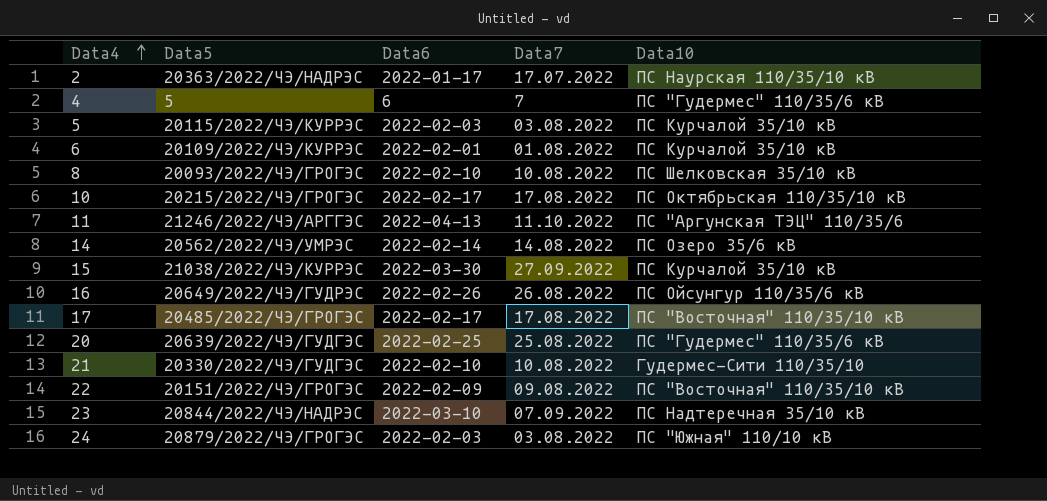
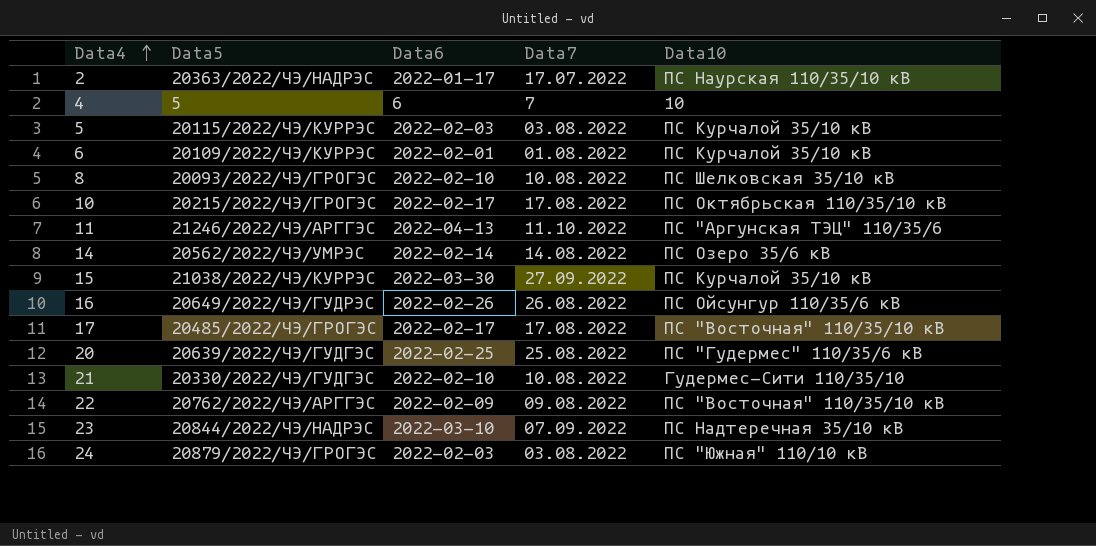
4 | Data10: ПС "Гудермес" 110/35/6 кВ -> 10
22 | Data5: 20151/2022/ЧЭ/ГРОГЭС -> 20762/2022/ЧЭ/АРГГЭС

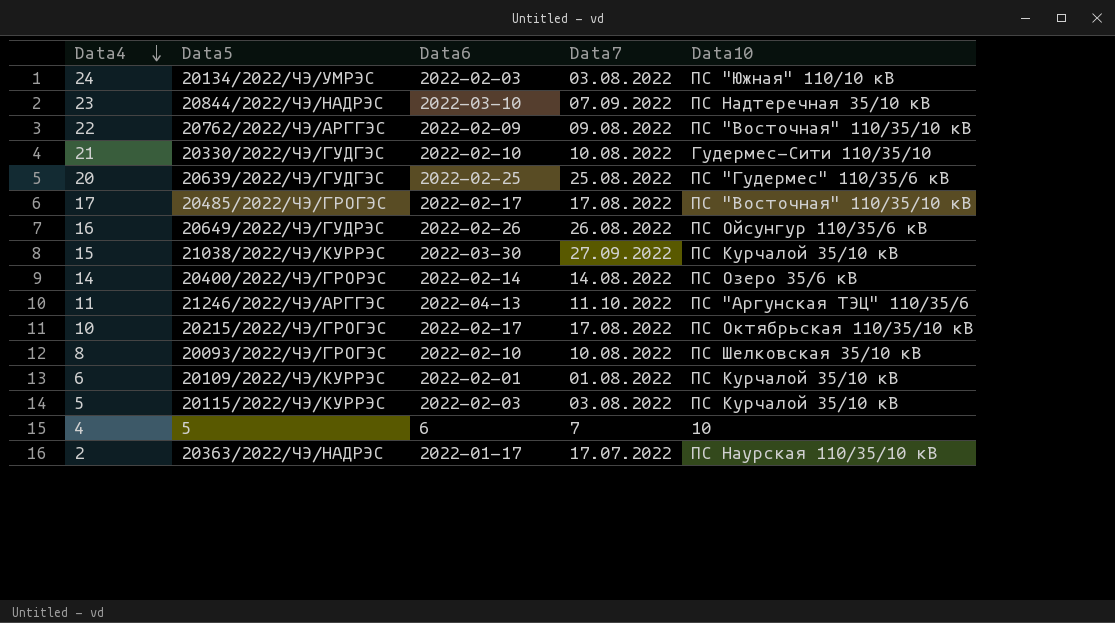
row order: Data4 ascending -> Data4 descending
24 | Data5: 20879/2022/ЧЭ/ГРОГЭС -> 20134/2022/ЧЭ/УМРЭС
14 | Data5: 20562/2022/ЧЭ/УМРЭС -> 20400/2022/ЧЭ/ГРОРЭС

